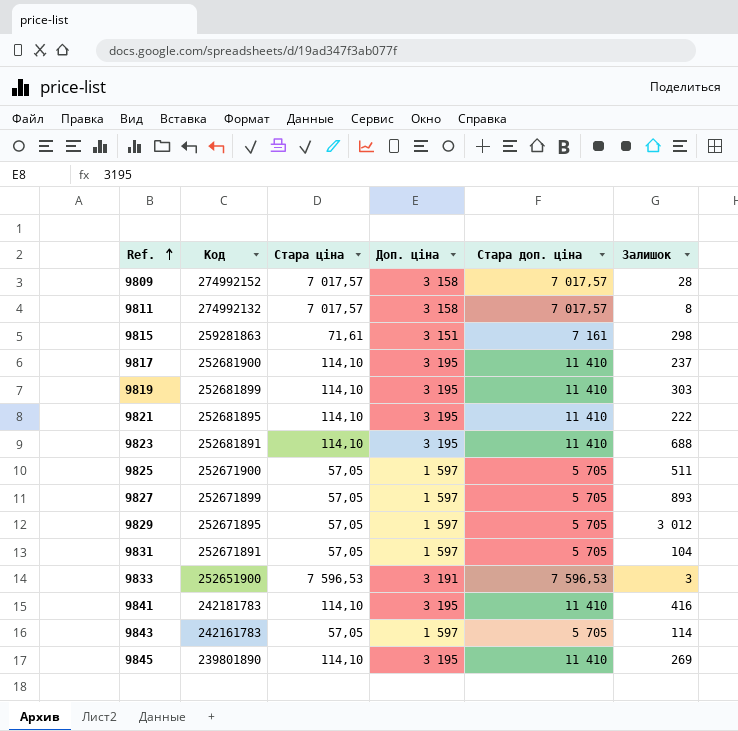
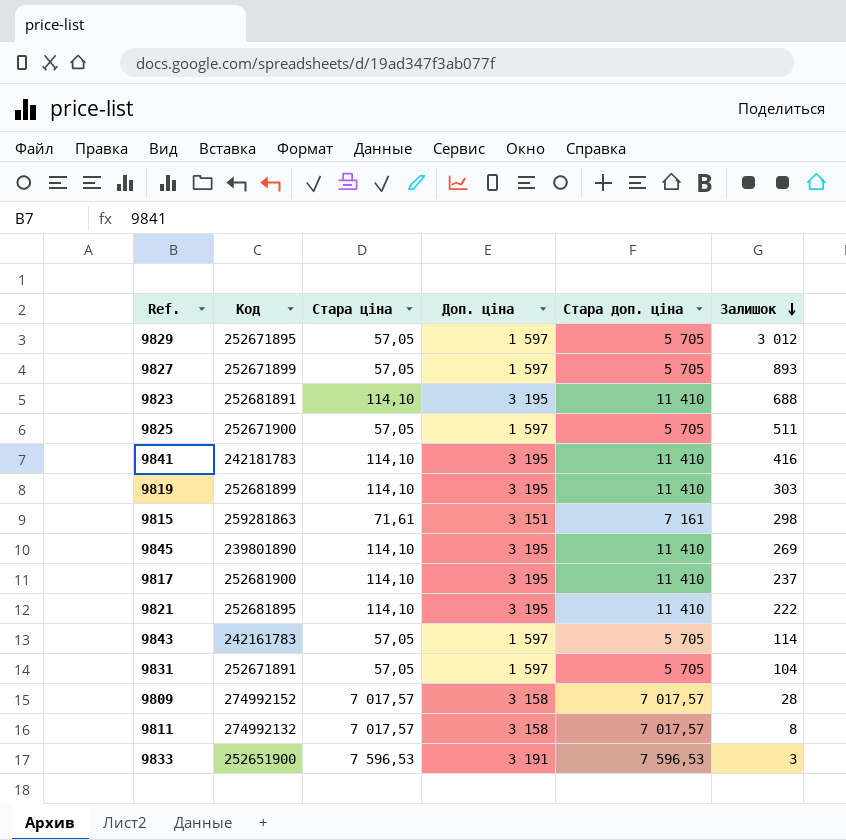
row order: Ref. ascending -> Залишок descending

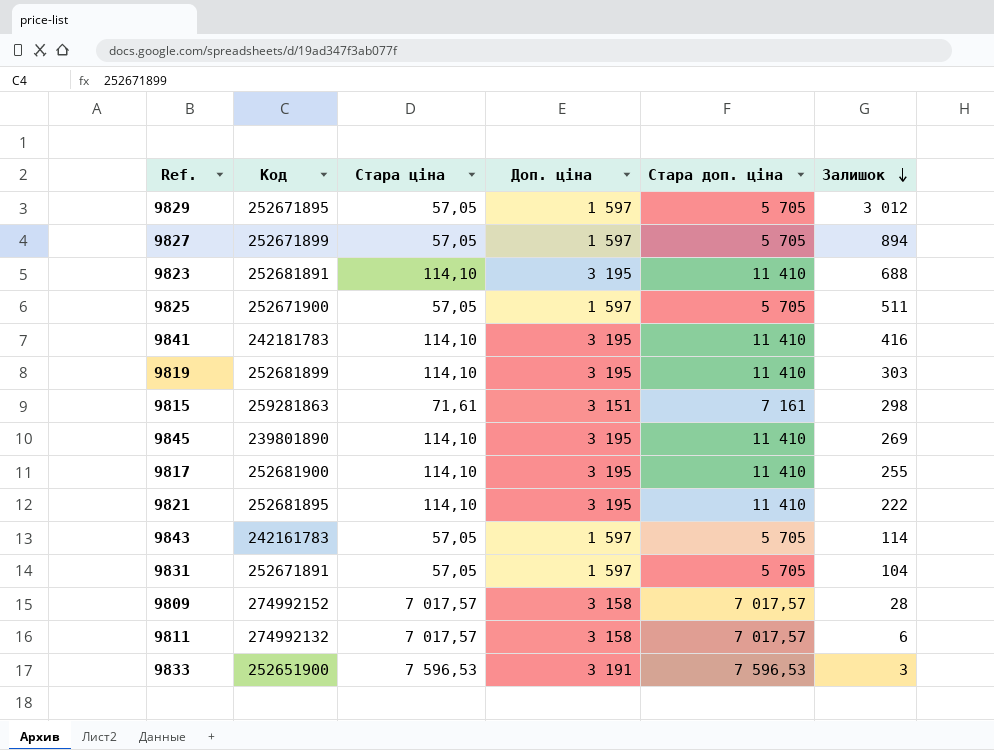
9827 | Залишок: 893 -> 894
9817 | Залишок: 237 -> 255
9811 | Залишок: 8 -> 6

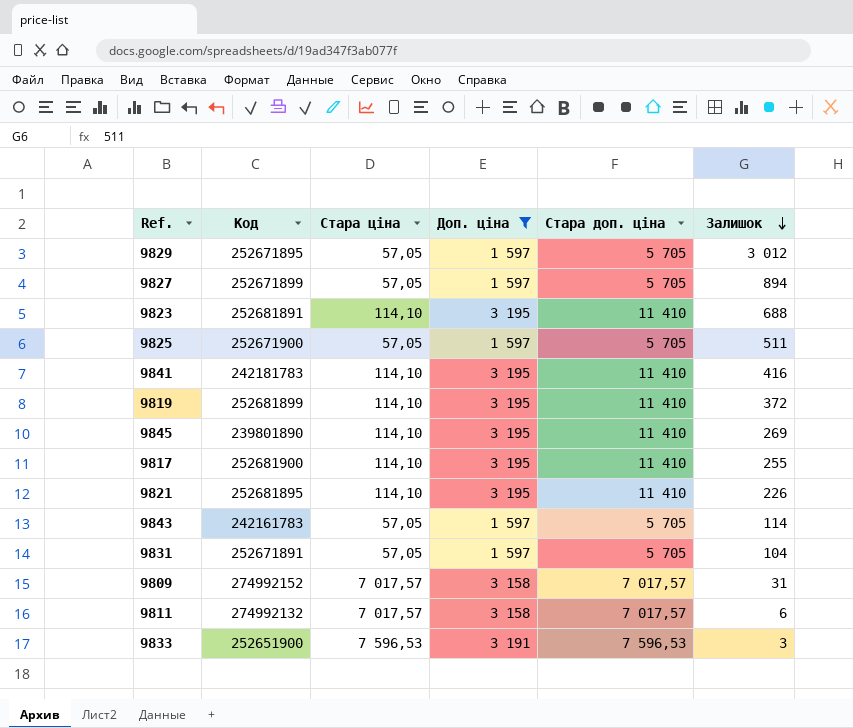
filter: none -> Доп. ціна != 3 151
9819 | Залишок: 303 -> 372
9821 | Залишок: 222 -> 226
9809 | Залишок: 28 -> 31

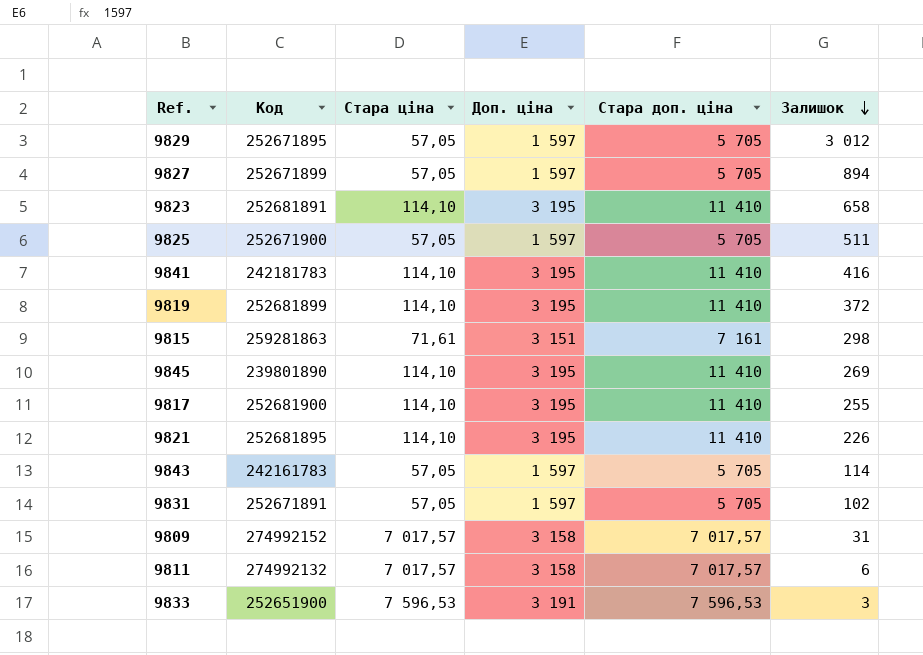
filter: Доп. ціна != 3 151 -> none
9823 | Залишок: 688 -> 658
9831 | Залишок: 104 -> 102

